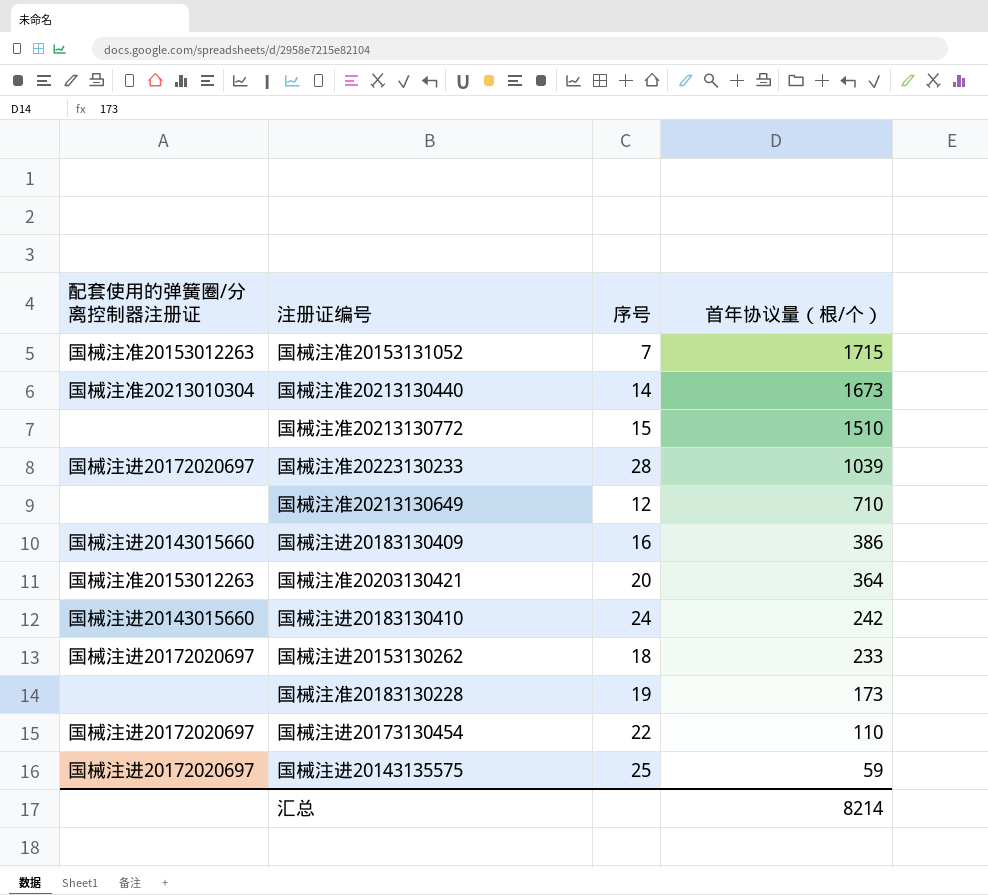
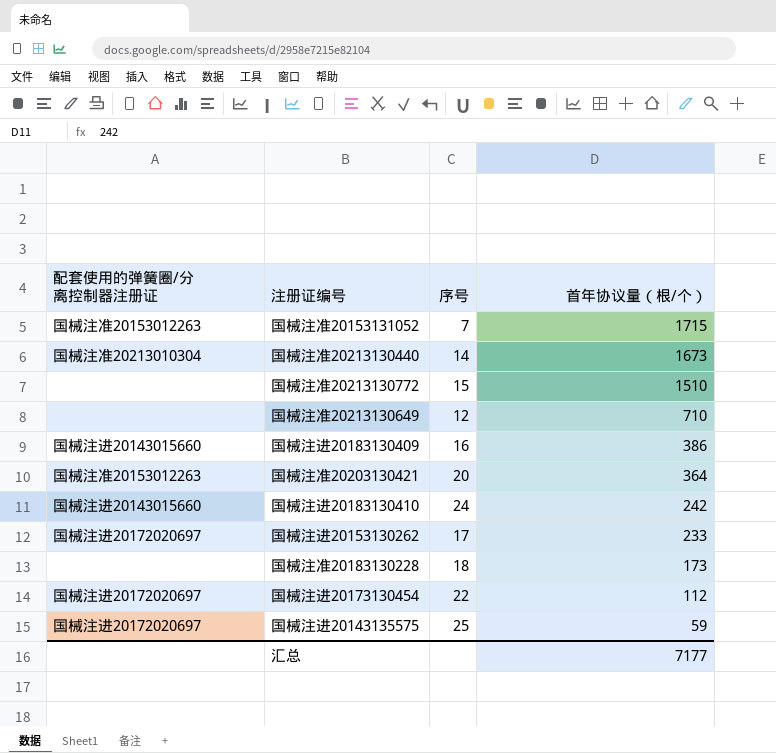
row 国械注准20223130233: 国械注进20172020697 | 28 | 1039 -> none
国械注进20153130262 | 序号: 18 -> 17
国械注准20183130228 | 序号: 19 -> 18
国械注进20173130454 | 首年协议量（根/个）: 110 -> 112
汇总 | 首年协议量（根/个）: 8214 -> 7177

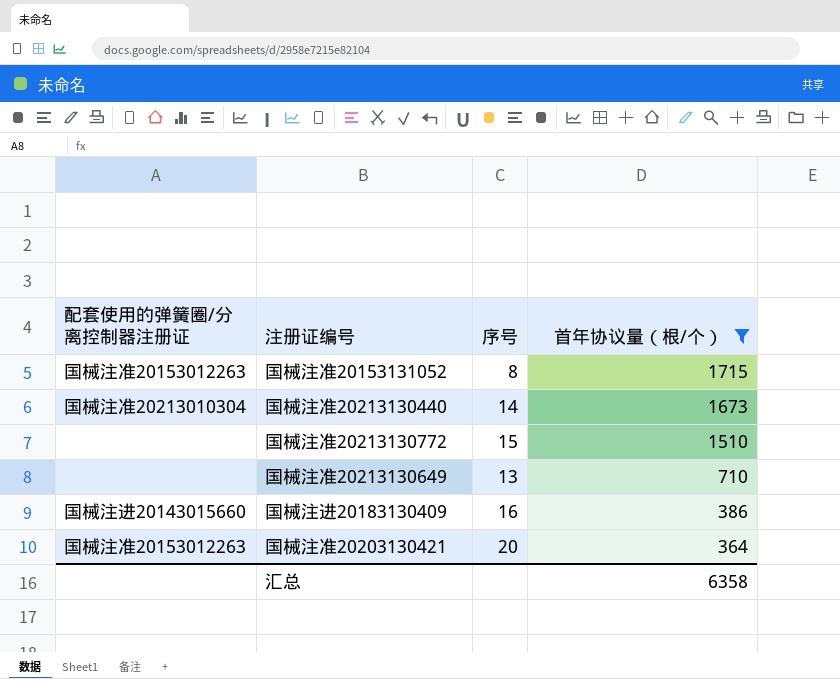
filter: none -> 首年协议量（根/个） >= 364
国械注准20153131052 | 序号: 7 -> 8
国械注准20213130649 | 序号: 12 -> 13
汇总 | 首年协议量（根/个）: 7177 -> 6358

